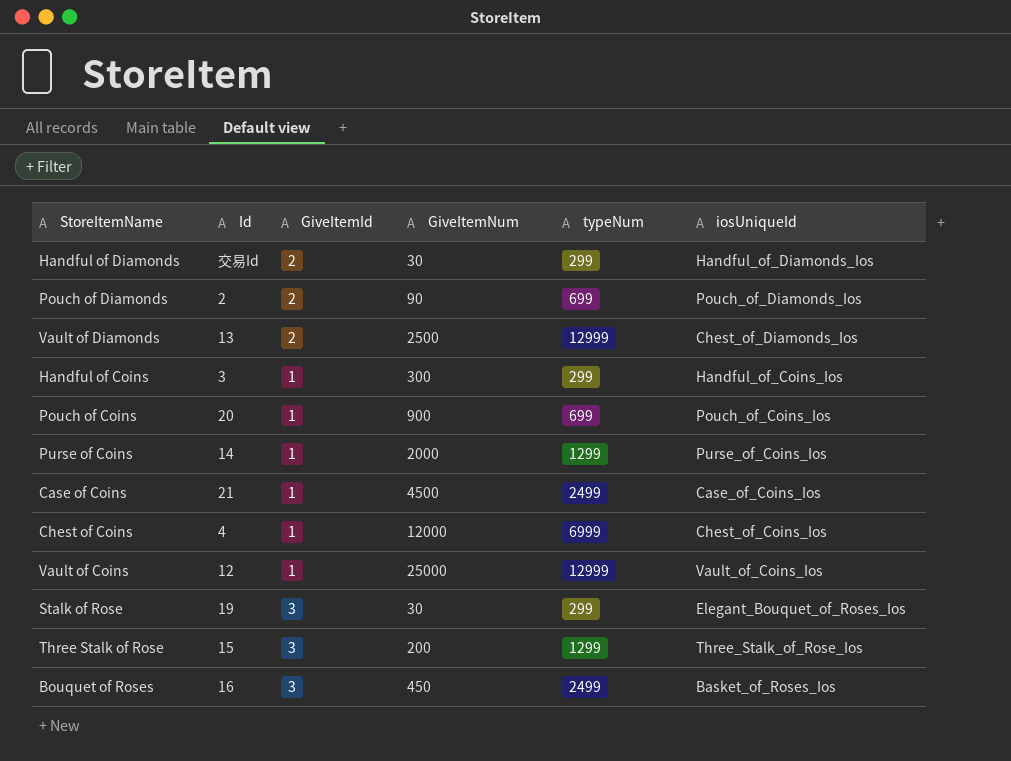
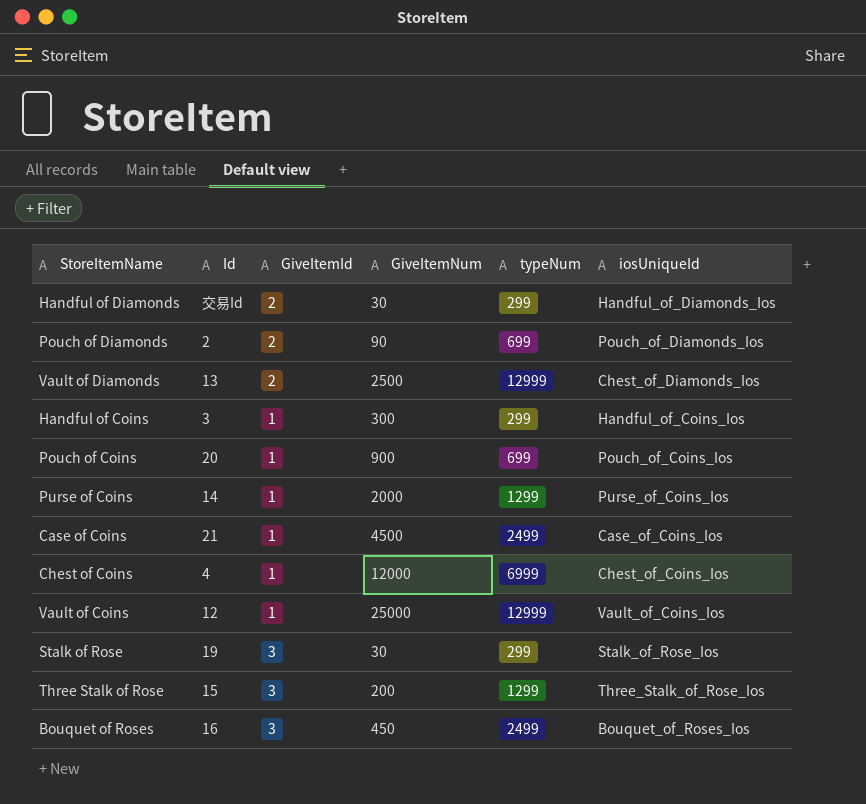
Stalk of Rose | iosUniqueId: Elegant_Bouquet_of_Roses_Ios -> Stalk_of_Rose_Ios
Bouquet of Roses | iosUniqueId: Basket_of_Roses_Ios -> Bouquet_of_Roses_Ios

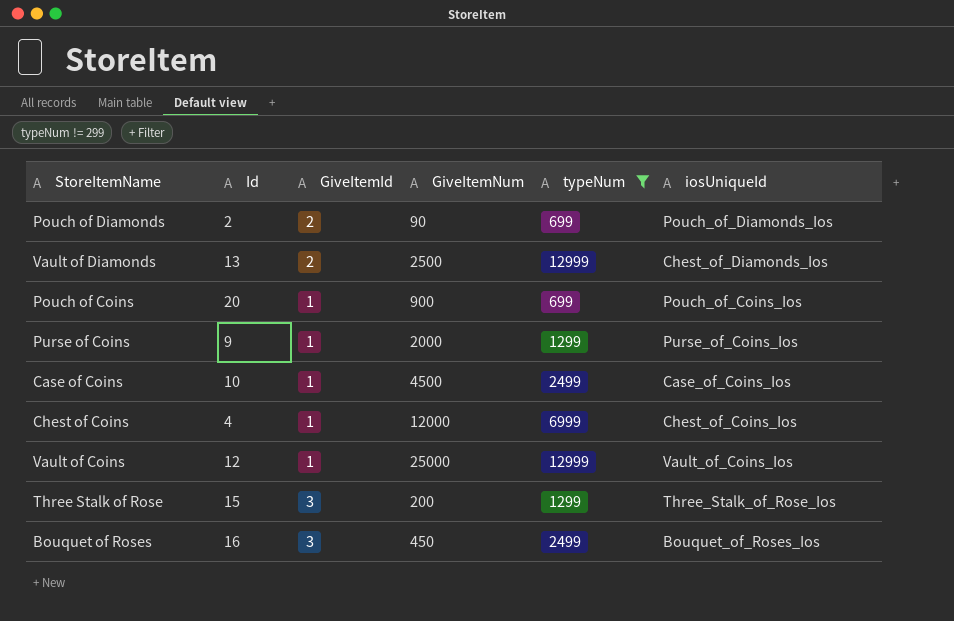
filter: none -> typeNum != 299
Purse of Coins | Id: 14 -> 9
Case of Coins | Id: 21 -> 10

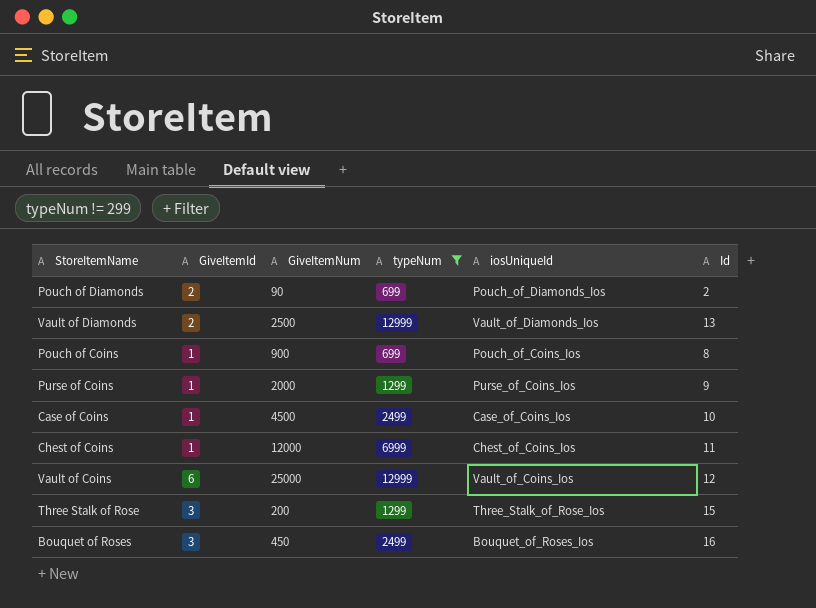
column Id | position: 2 -> 6
Vault of Diamonds | iosUniqueId: Chest_of_Diamonds_Ios -> Vault_of_Diamonds_Ios
Pouch of Coins | Id: 20 -> 8
Chest of Coins | Id: 4 -> 11
Vault of Coins | GiveItemId: 1 -> 6

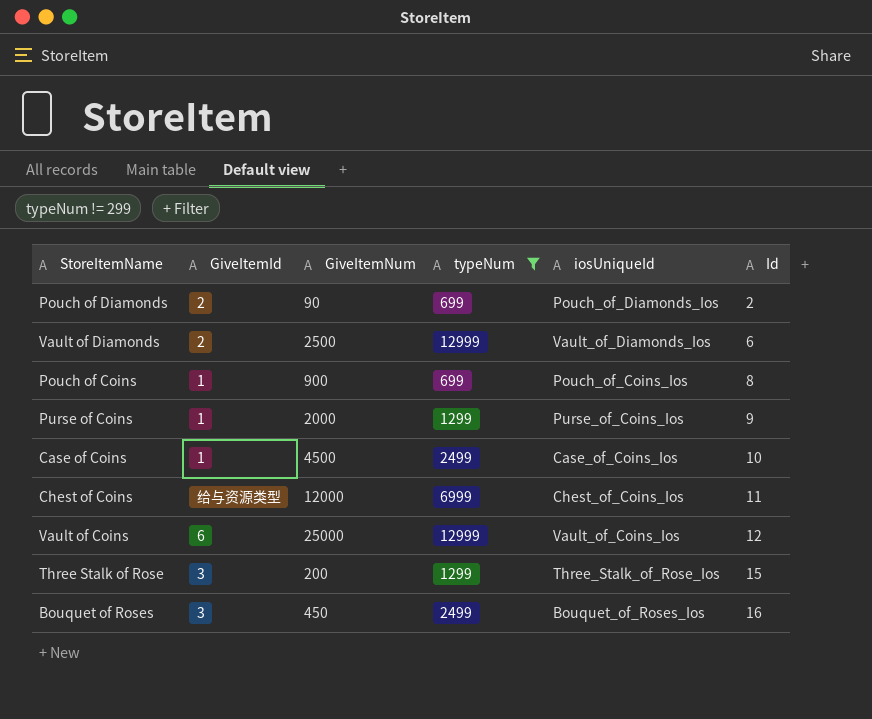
Vault of Diamonds | Id: 13 -> 6
Chest of Coins | GiveItemId: 1 -> 给与资源类型

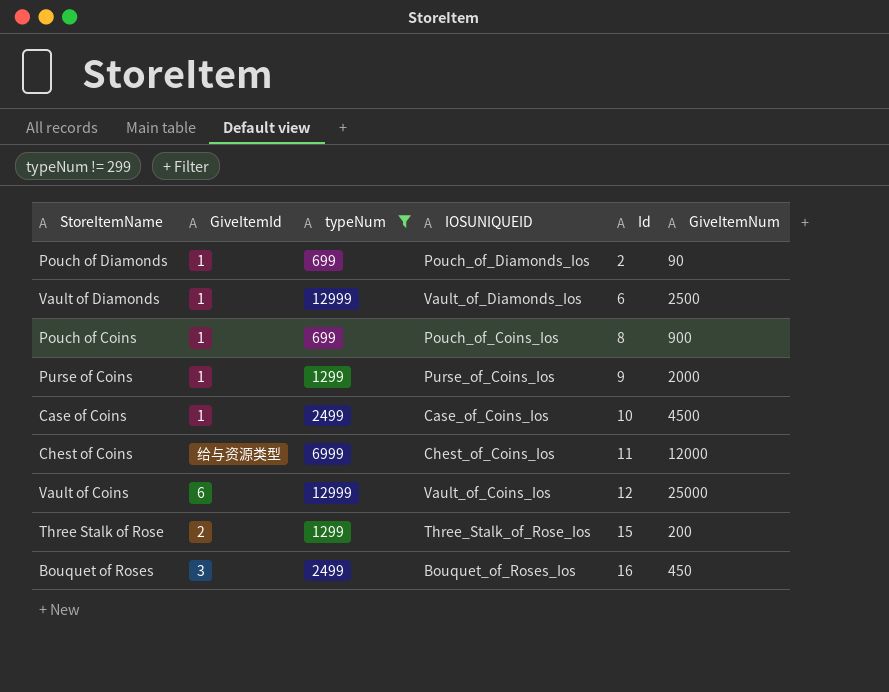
column name: iosUniqueId -> IOSUNIQUEID
column GiveItemNum | position: 3 -> 6
Pouch of Diamonds | GiveItemId: 2 -> 1
Vault of Diamonds | GiveItemId: 2 -> 1
Three Stalk of Rose | GiveItemId: 3 -> 2

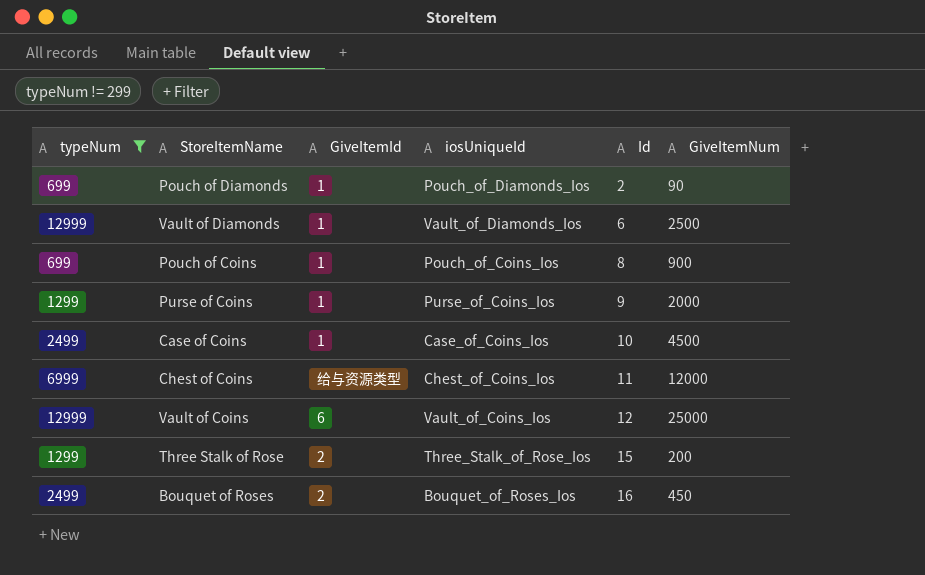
column typeNum | position: 3 -> 1
column name: IOSUNIQUEID -> iosUniqueId
Bouquet of Roses | GiveItemId: 3 -> 2

